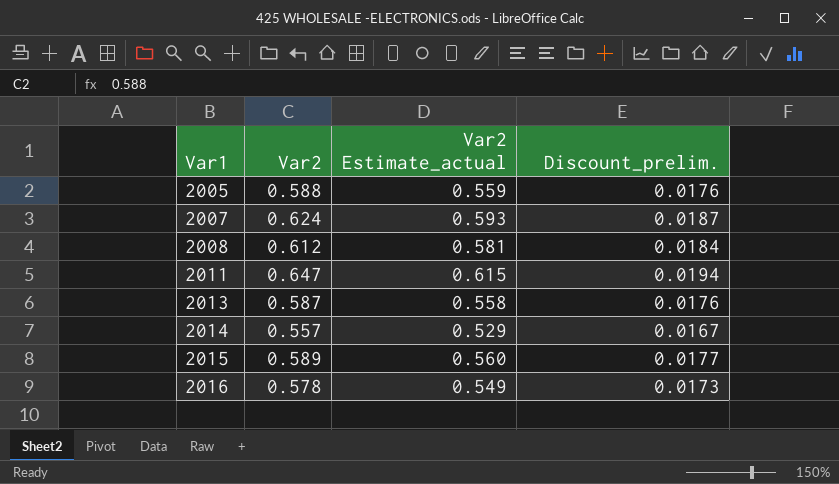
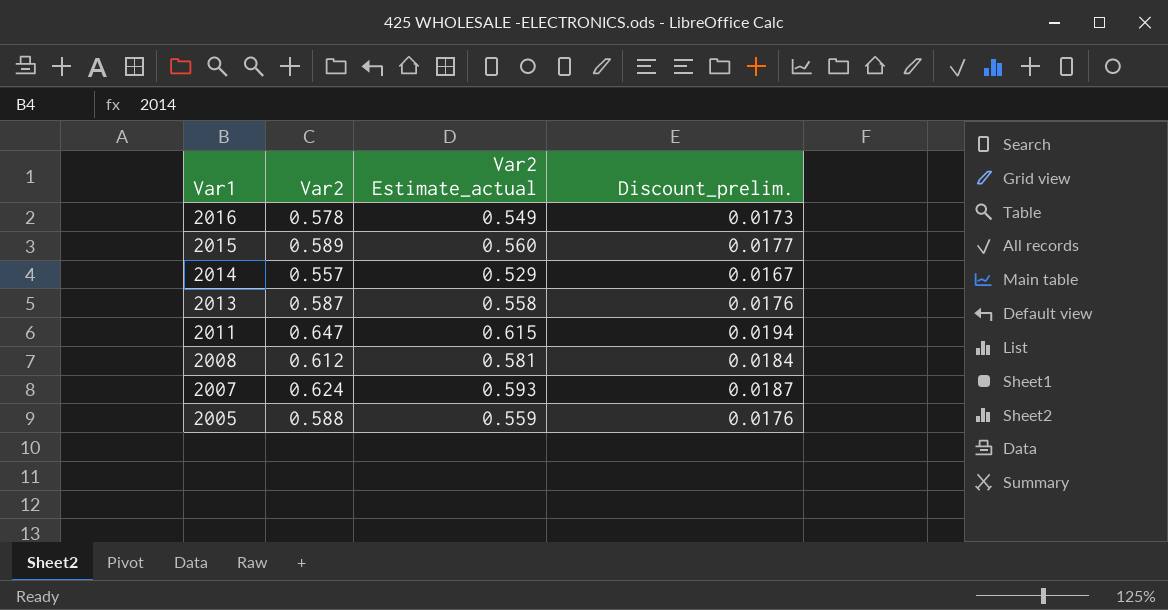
row order: Var1 ascending -> Var1 descending

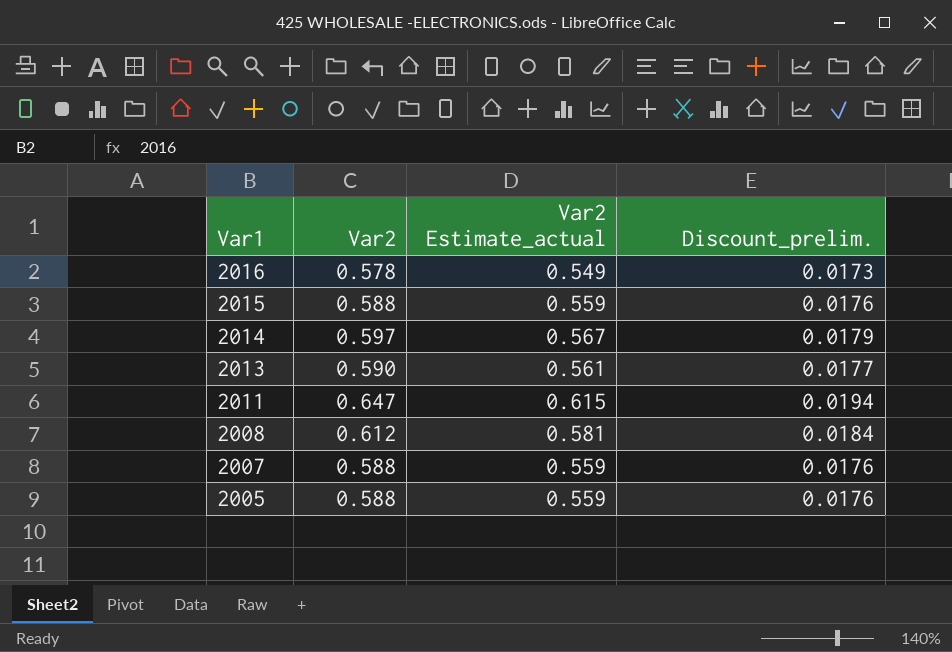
2015 | Var2: 0.589 -> 0.588
2015 | Var2 Estimate_actual: 0.560 -> 0.559
2015 | Discount_prelim.: 0.0177 -> 0.0176
2014 | Var2: 0.557 -> 0.597
2014 | Var2 Estimate_actual: 0.529 -> 0.567
2014 | Discount_prelim.: 0.0167 -> 0.0179
2013 | Var2: 0.587 -> 0.590
2013 | Var2 Estimate_actual: 0.558 -> 0.561
2013 | Discount_prelim.: 0.0176 -> 0.0177
2007 | Var2: 0.624 -> 0.588
2007 | Var2 Estimate_actual: 0.593 -> 0.559
2007 | Discount_prelim.: 0.0187 -> 0.0176

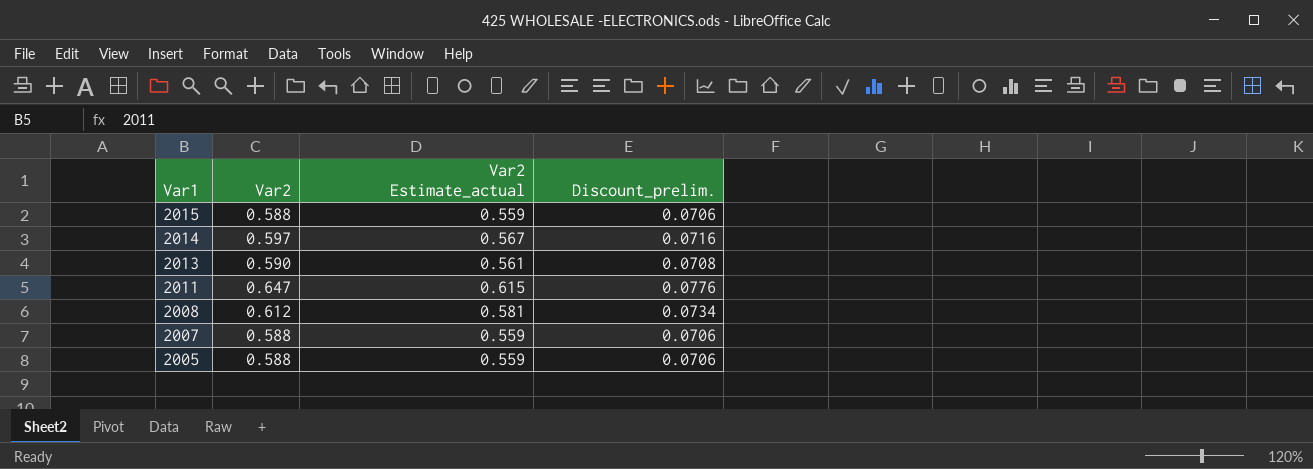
column Discount_prelim. | formula: [Var2] * 0.03 -> [Var2] * 0.12
row 2016: 0.578 | 0.549 | 0.0173 -> none

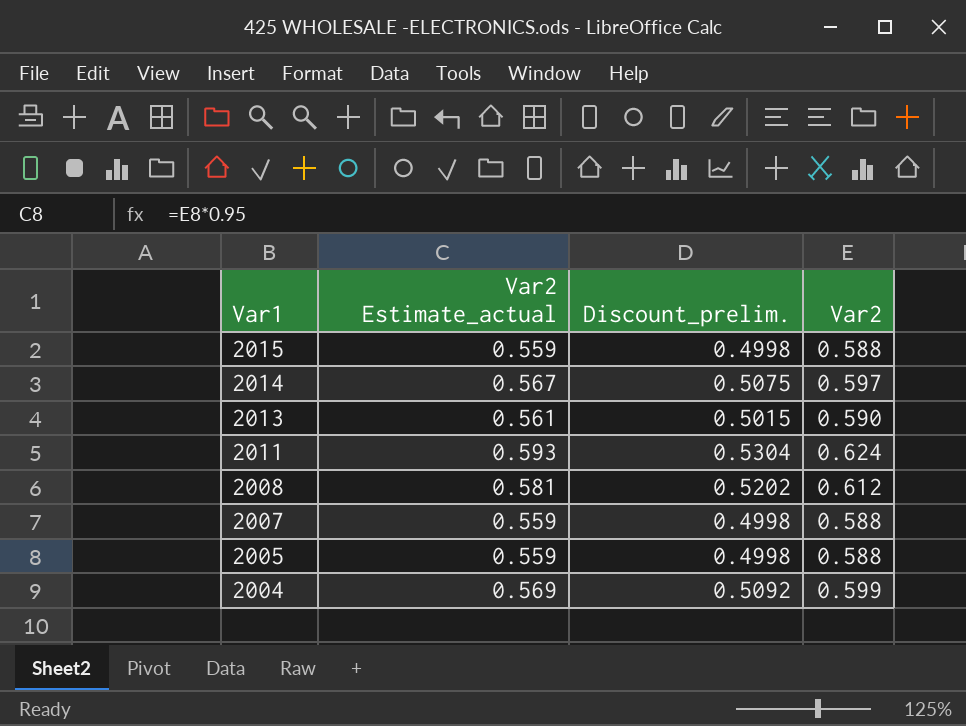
column Discount_prelim. | formula: [Var2] * 0.12 -> [Var2] * 0.85
column Var2 | position: 2 -> 4
2011 | Var2 Estimate_actual: 0.615 -> 0.593
2011 | Var2: 0.647 -> 0.624
row 2004: none -> 0.569 | 0.5092 | 0.599

